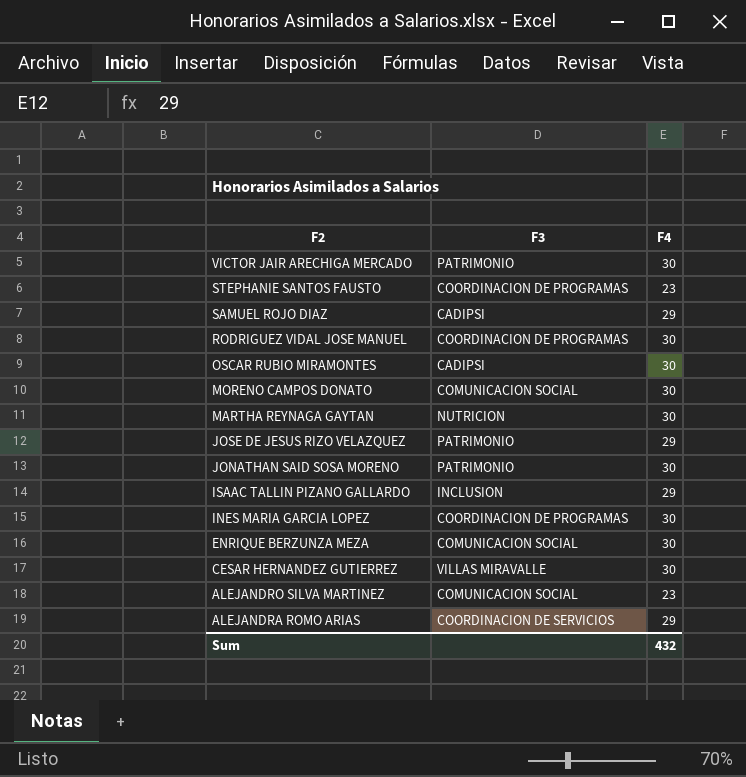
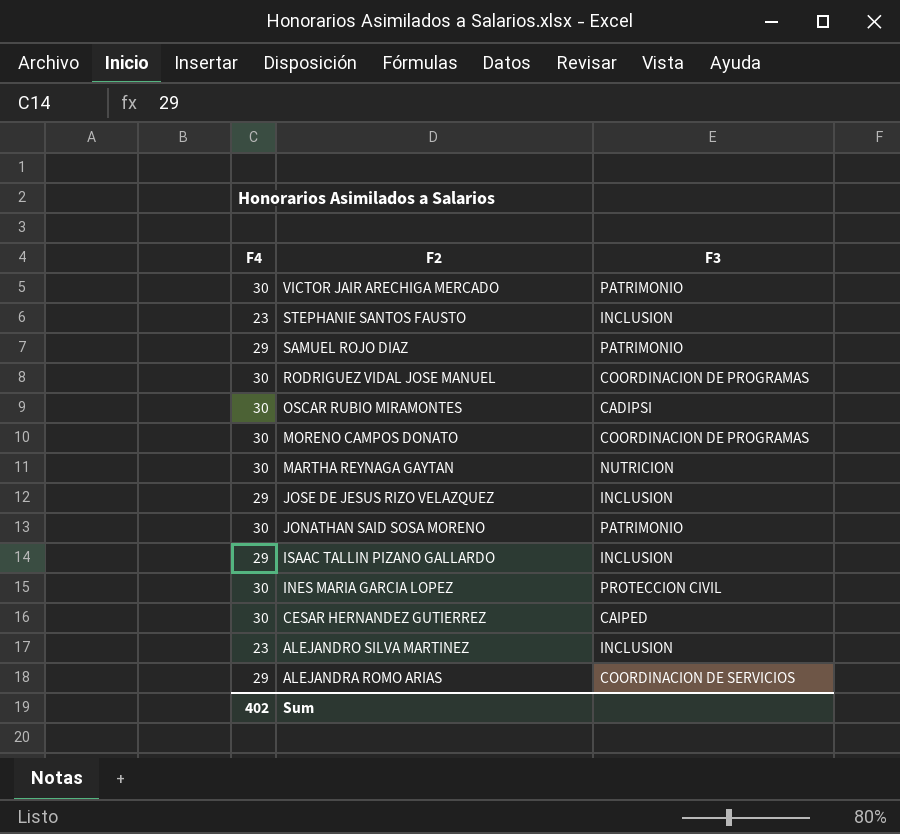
column F4 | position: 3 -> 1
row ENRIQUE BERZUNZA MEZA: COMUNICACION SOCIAL | 30 -> none
STEPHANIE SANTOS FAUSTO | F3: COORDINACION DE PROGRAMAS -> INCLUSION
SAMUEL ROJO DIAZ | F3: CADIPSI -> PATRIMONIO
MORENO CAMPOS DONATO | F3: COMUNICACION SOCIAL -> COORDINACION DE PROGRAMAS
JOSE DE JESUS RIZO VELAZQUEZ | F3: PATRIMONIO -> INCLUSION
INES MARIA GARCIA LOPEZ | F3: COORDINACION DE PROGRAMAS -> PROTECCION CIVIL
CESAR HERNANDEZ GUTIERREZ | F3: VILLAS MIRAVALLE -> CAIPED
ALEJANDRO SILVA MARTINEZ | F3: COMUNICACION SOCIAL -> INCLUSION
Sum | F4: 432 -> 402

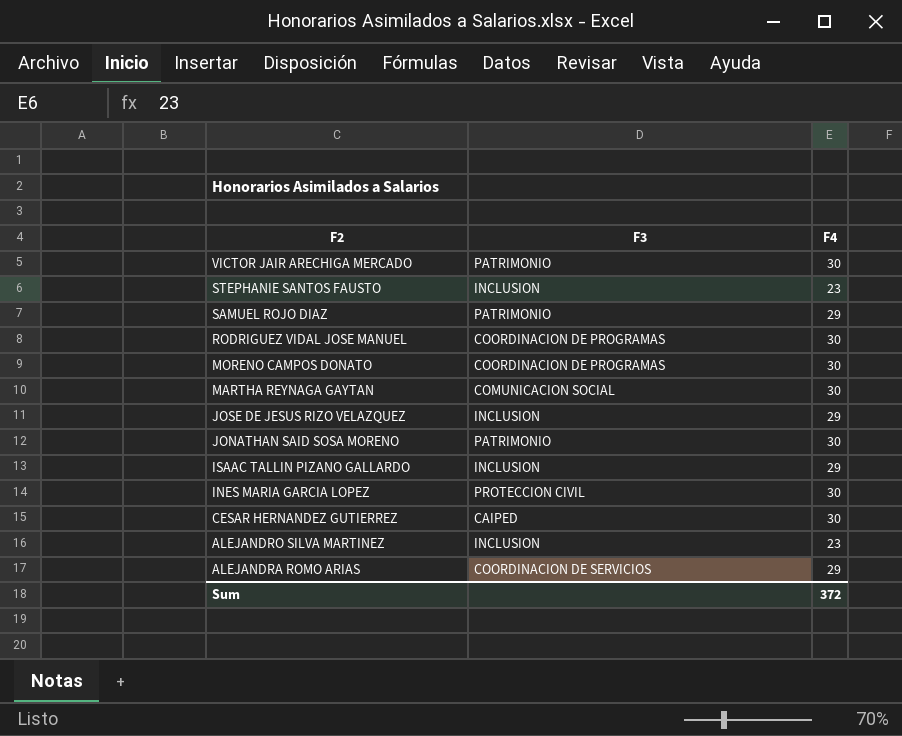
column F4 | position: 1 -> 3
row OSCAR RUBIO MIRAMONTES: 30 | CADIPSI -> none
MARTHA REYNAGA GAYTAN | F3: NUTRICION -> COMUNICACION SOCIAL
Sum | F4: 402 -> 372

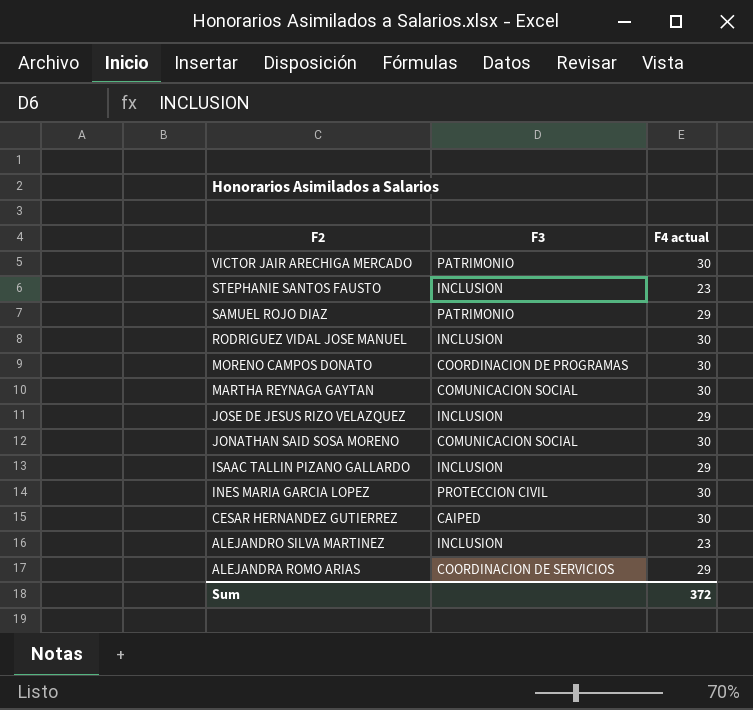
column name: F4 -> F4 actual
RODRIGUEZ VIDAL JOSE MANUEL | F3: COORDINACION DE PROGRAMAS -> INCLUSION
JONATHAN SAID SOSA MORENO | F3: PATRIMONIO -> COMUNICACION SOCIAL

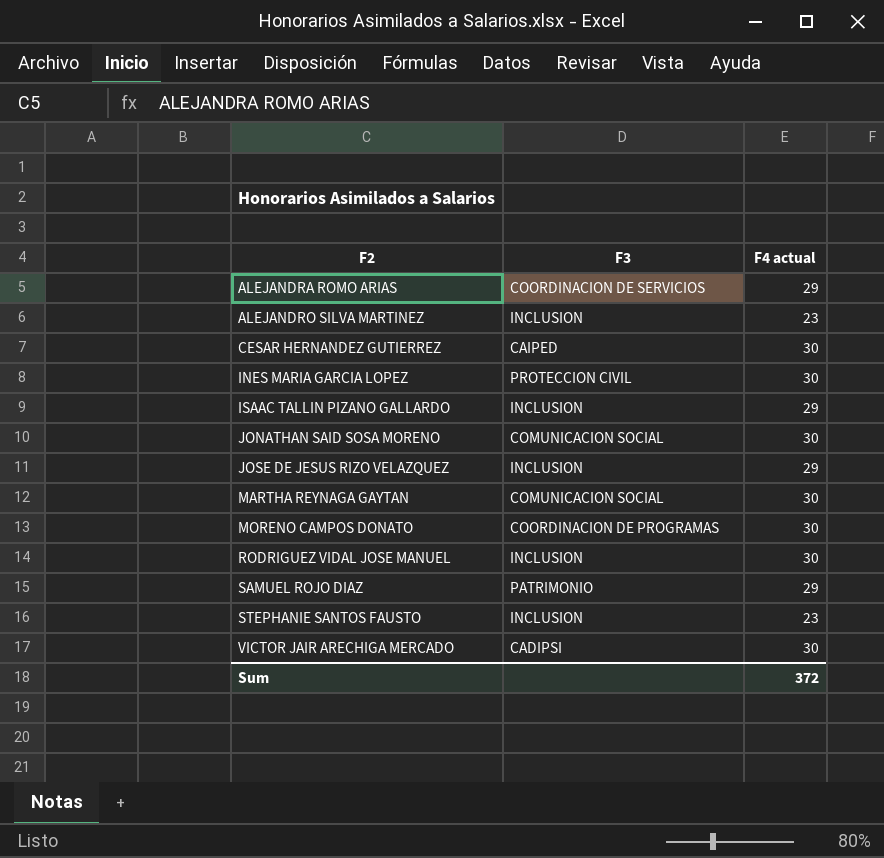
row order: F2 descending -> F2 ascending
VICTOR JAIR ARECHIGA MERCADO | F3: PATRIMONIO -> CADIPSI

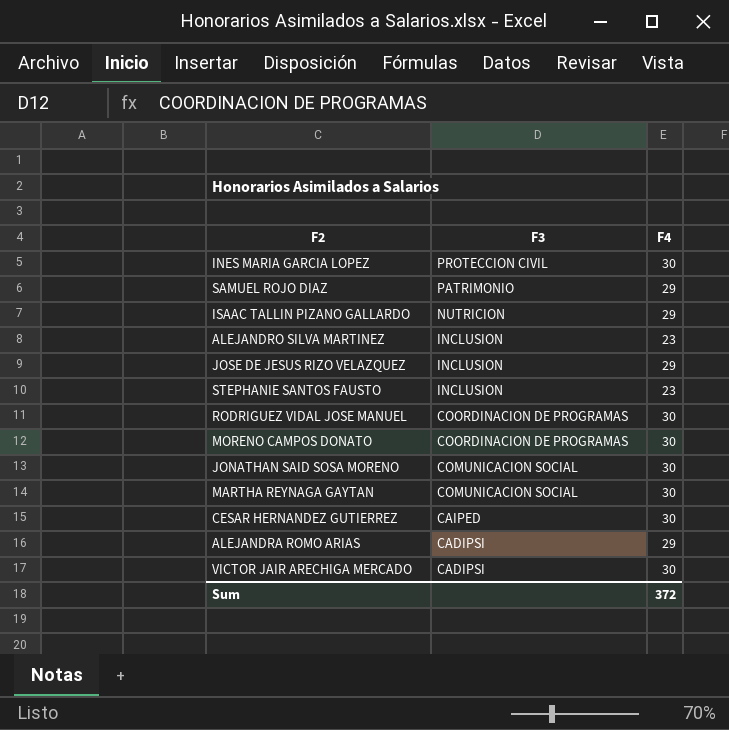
row order: F2 ascending -> F3 descending
column name: F4 actual -> F4
ISAAC TALLIN PIZANO GALLARDO | F3: INCLUSION -> NUTRICION
RODRIGUEZ VIDAL JOSE MANUEL | F3: INCLUSION -> COORDINACION DE PROGRAMAS
ALEJANDRA ROMO ARIAS | F3: COORDINACION DE SERVICIOS -> CADIPSI

